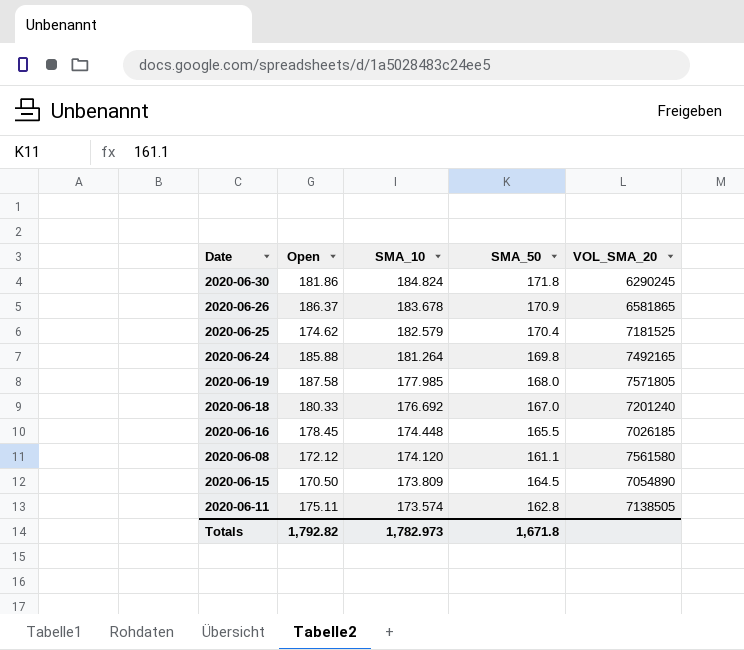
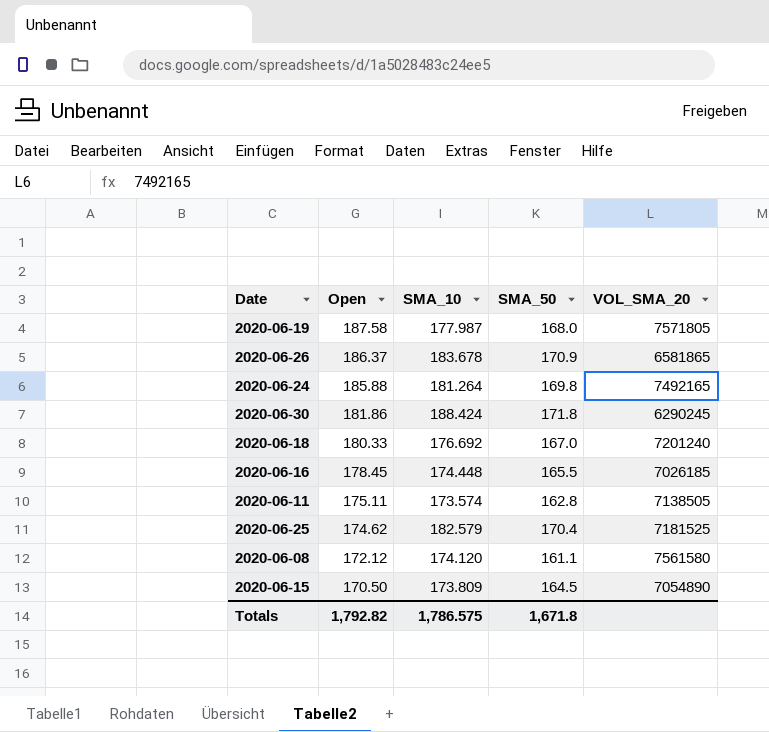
row order: SMA_10 descending -> Open descending
2020-06-19 | SMA_10: 177.985 -> 177.987
2020-06-30 | SMA_10: 184.824 -> 188.424
Totals | SMA_10: 1,782.973 -> 1,786.575

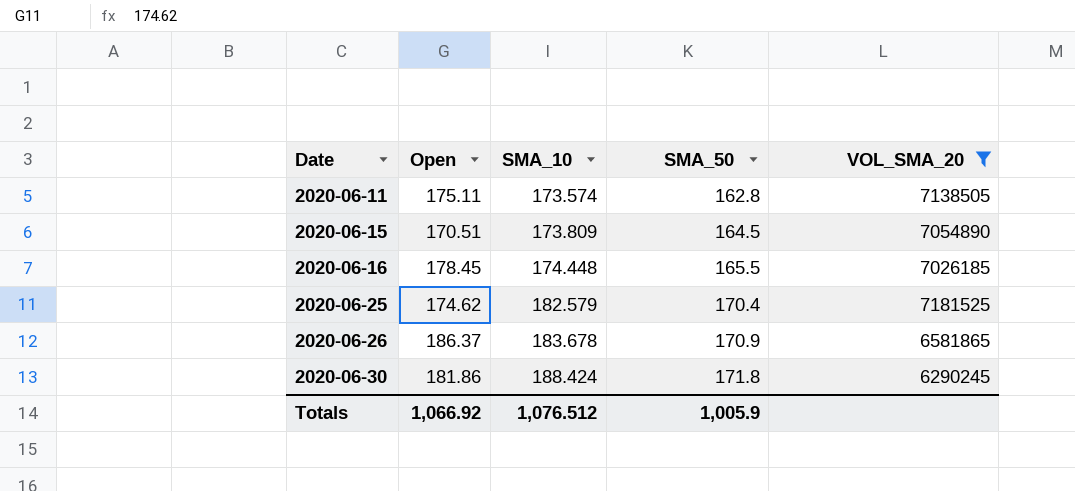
filter: none -> VOL_SMA_20 <= 7181525
row order: Open descending -> Date ascending
2020-06-15 | Open: 170.50 -> 170.51
Totals | Open: 1,792.82 -> 1,066.92
Totals | SMA_10: 1,786.575 -> 1,076.512
Totals | SMA_50: 1,671.8 -> 1,005.9

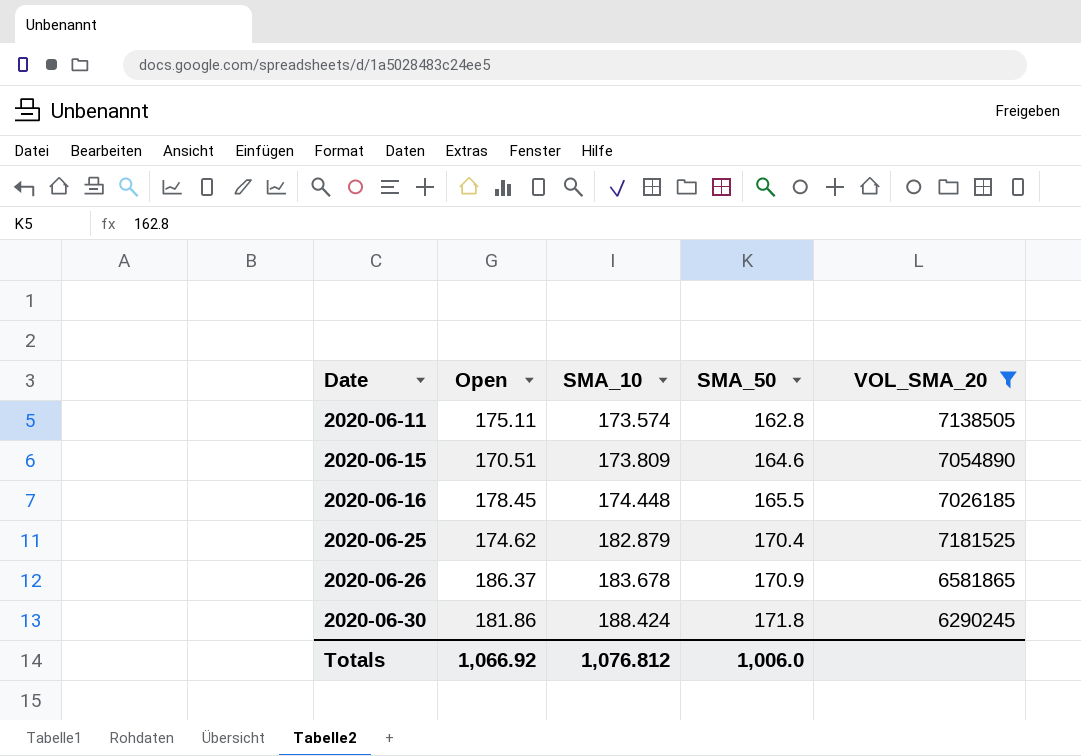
2020-06-15 | SMA_50: 164.5 -> 164.6
2020-06-25 | SMA_10: 182.579 -> 182.879
Totals | SMA_10: 1,076.512 -> 1,076.812
Totals | SMA_50: 1,005.9 -> 1,006.0

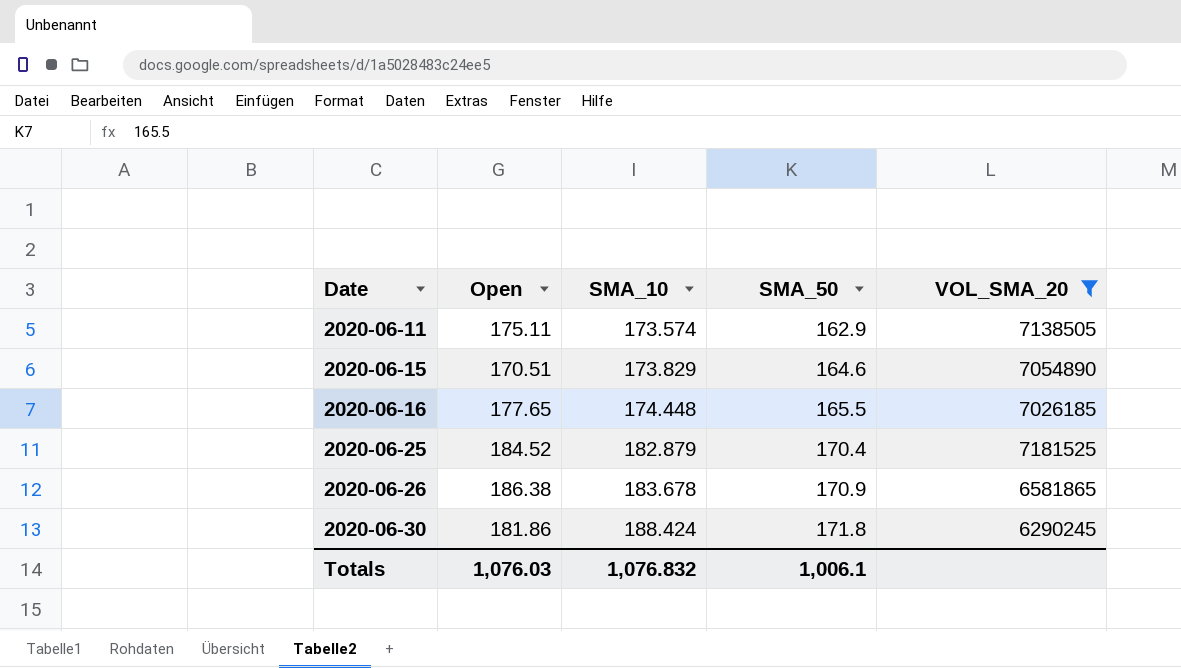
2020-06-11 | SMA_50: 162.8 -> 162.9
2020-06-15 | SMA_10: 173.809 -> 173.829
2020-06-16 | Open: 178.45 -> 177.65
2020-06-25 | Open: 174.62 -> 184.52
2020-06-26 | Open: 186.37 -> 186.38
Totals | Open: 1,066.92 -> 1,076.03
Totals | SMA_10: 1,076.812 -> 1,076.832
Totals | SMA_50: 1,006.0 -> 1,006.1

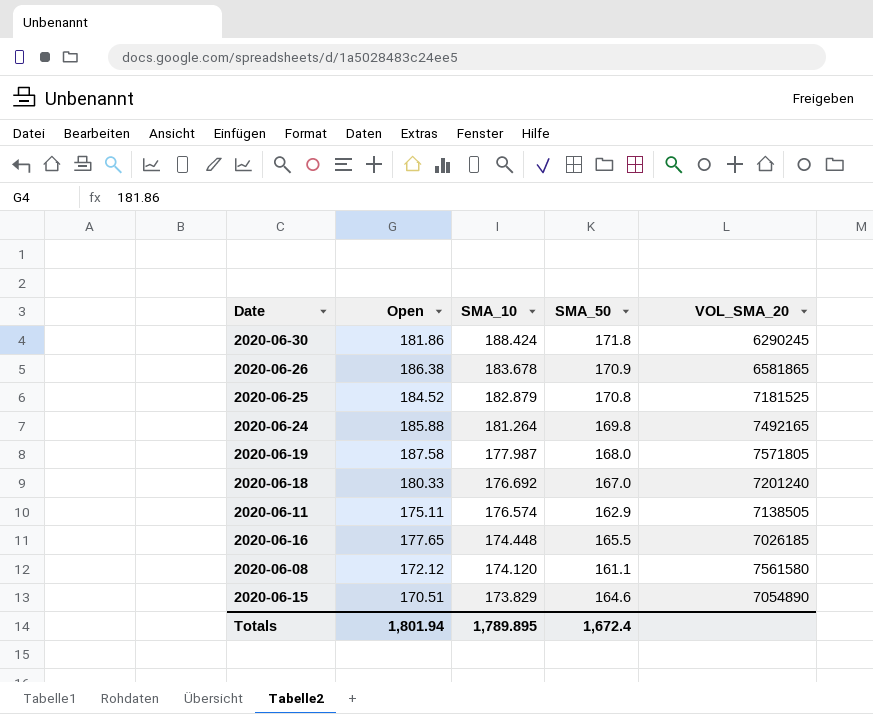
filter: VOL_SMA_20 <= 7181525 -> none
row order: Date ascending -> SMA_10 descending
2020-06-25 | SMA_50: 170.4 -> 170.8
2020-06-11 | SMA_10: 173.574 -> 176.574
Totals | Open: 1,076.03 -> 1,801.94
Totals | SMA_10: 1,076.832 -> 1,789.895
Totals | SMA_50: 1,006.1 -> 1,672.4

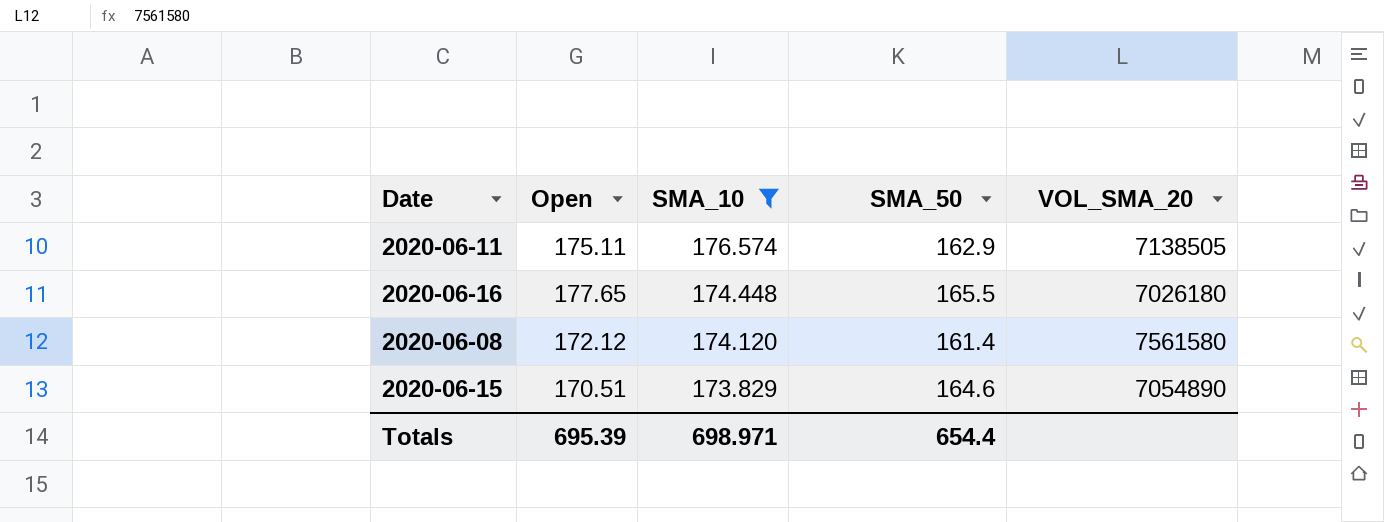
filter: none -> SMA_10 <= 176.574
2020-06-16 | VOL_SMA_20: 7026185 -> 7026180
2020-06-08 | SMA_50: 161.1 -> 161.4
Totals | Open: 1,801.94 -> 695.39
Totals | SMA_10: 1,789.895 -> 698.971
Totals | SMA_50: 1,672.4 -> 654.4

